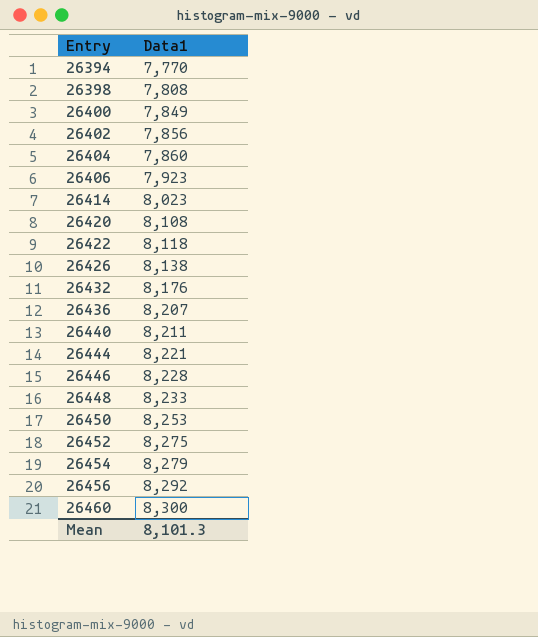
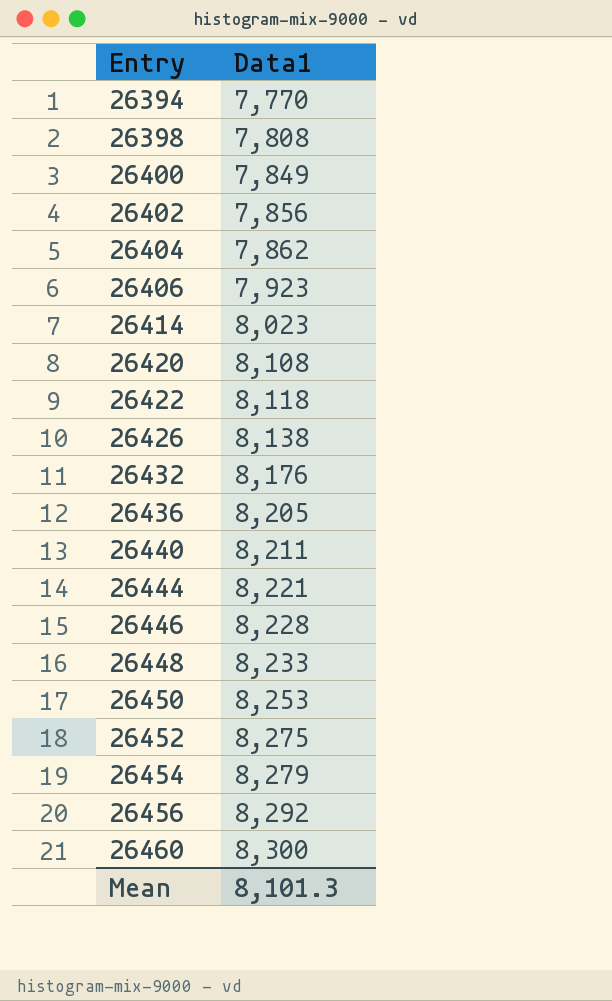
26404 | Data1: 7,860 -> 7,862
26436 | Data1: 8,207 -> 8,205

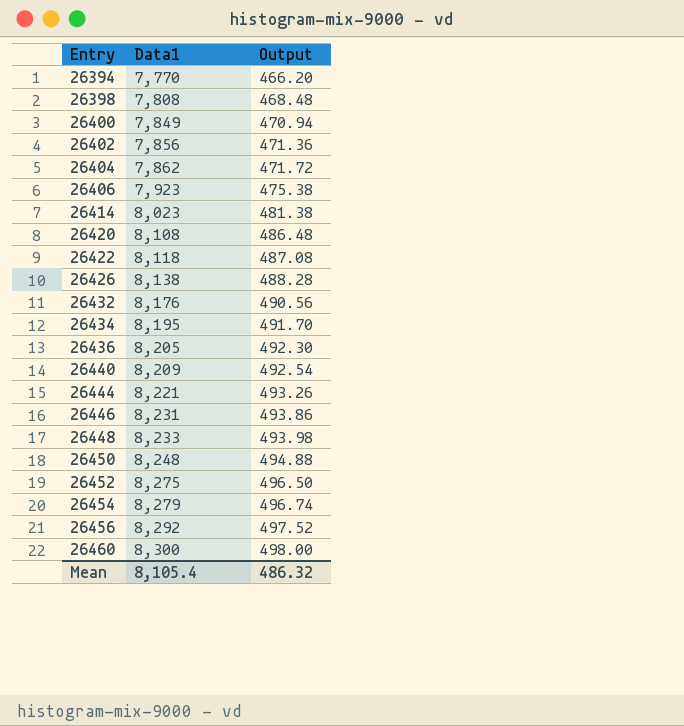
column Output | formula: none -> [Data1] * 0.06
row 26434: none -> 8,195 | 491.70
26440 | Data1: 8,211 -> 8,209
26446 | Data1: 8,228 -> 8,231
26450 | Data1: 8,253 -> 8,248
Mean | Data1: 8,101.3 -> 8,105.4

